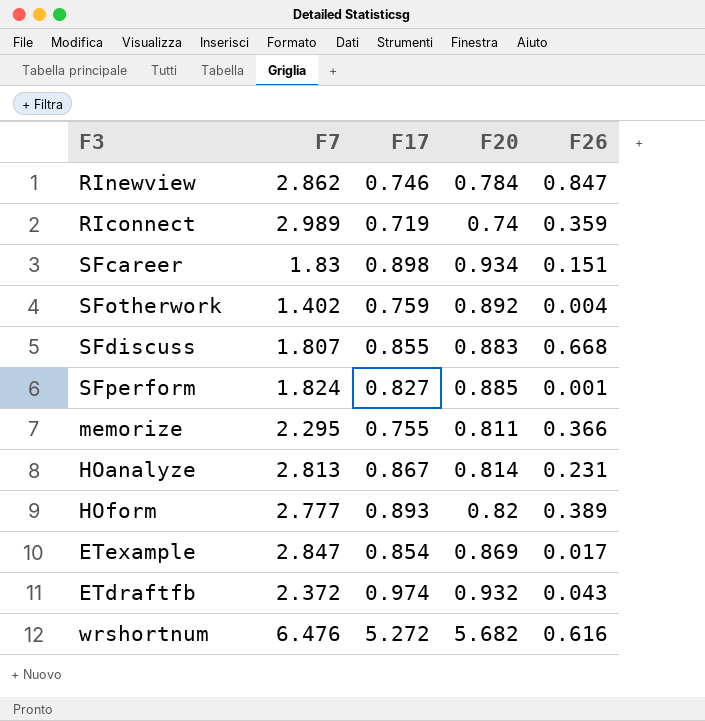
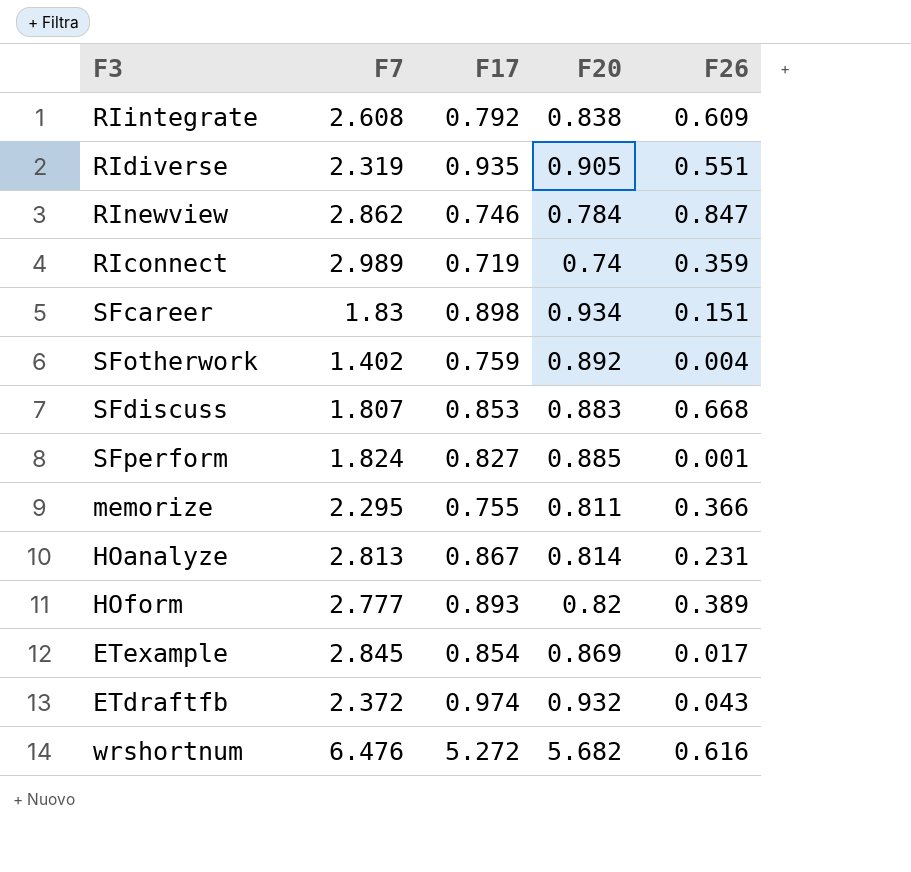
row RIintegrate: none -> 2.608 | 0.792 | 0.838 | 0.609
row RIdiverse: none -> 2.319 | 0.935 | 0.905 | 0.551
SFdiscuss | F17: 0.855 -> 0.853
ETexample | F7: 2.847 -> 2.845

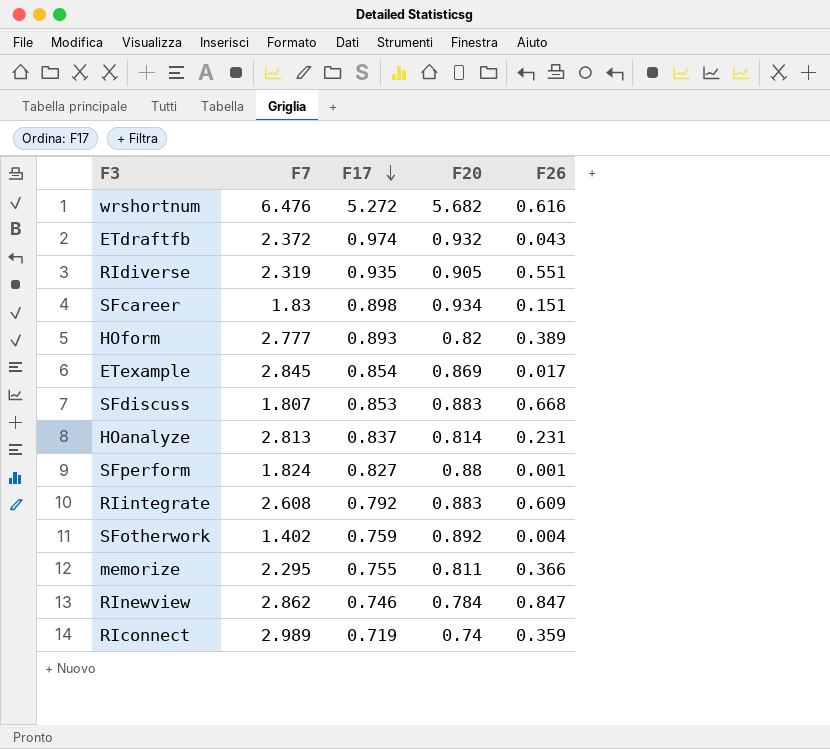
row order: none -> F17 descending
HOanalyze | F17: 0.867 -> 0.837
SFperform | F20: 0.885 -> 0.88
RIintegrate | F20: 0.838 -> 0.883

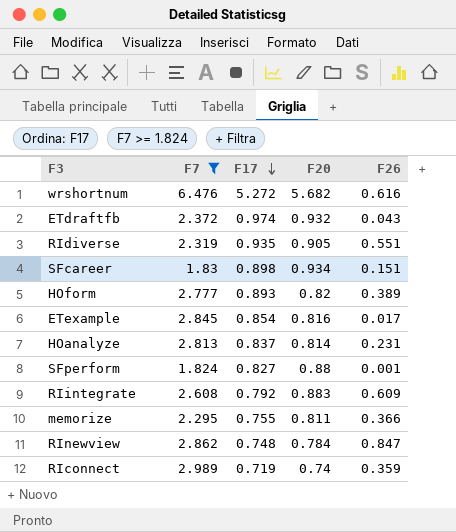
filter: none -> F7 >= 1.824
ETexample | F20: 0.869 -> 0.816
RInewview | F17: 0.746 -> 0.748

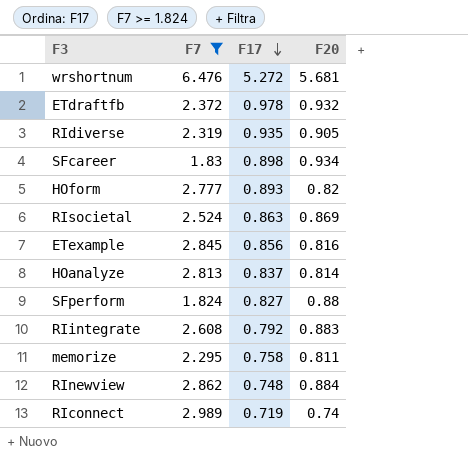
column F26 | position: 5 -> none
wrshortnum | F20: 5.682 -> 5.681
ETdraftfb | F17: 0.974 -> 0.978
row RIsocietal: none -> 2.524 | 0.863 | 0.869
ETexample | F17: 0.854 -> 0.856
memorize | F17: 0.755 -> 0.758
RInewview | F20: 0.784 -> 0.884

